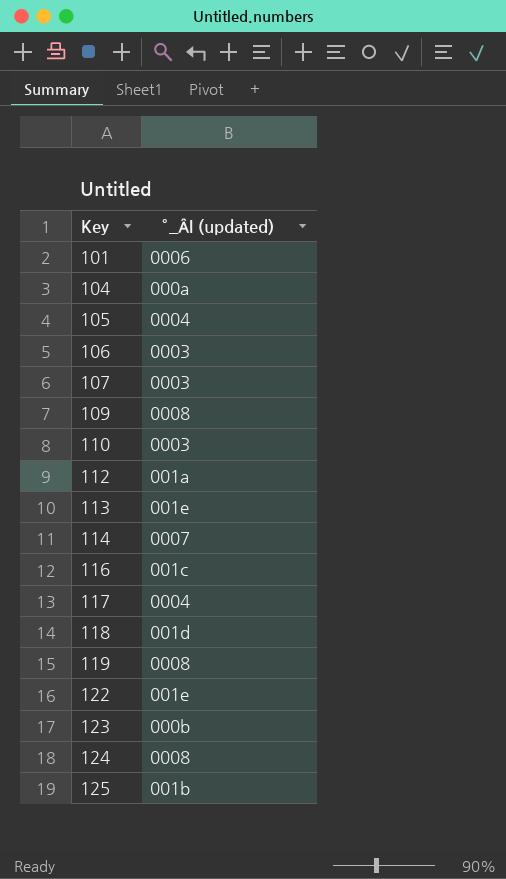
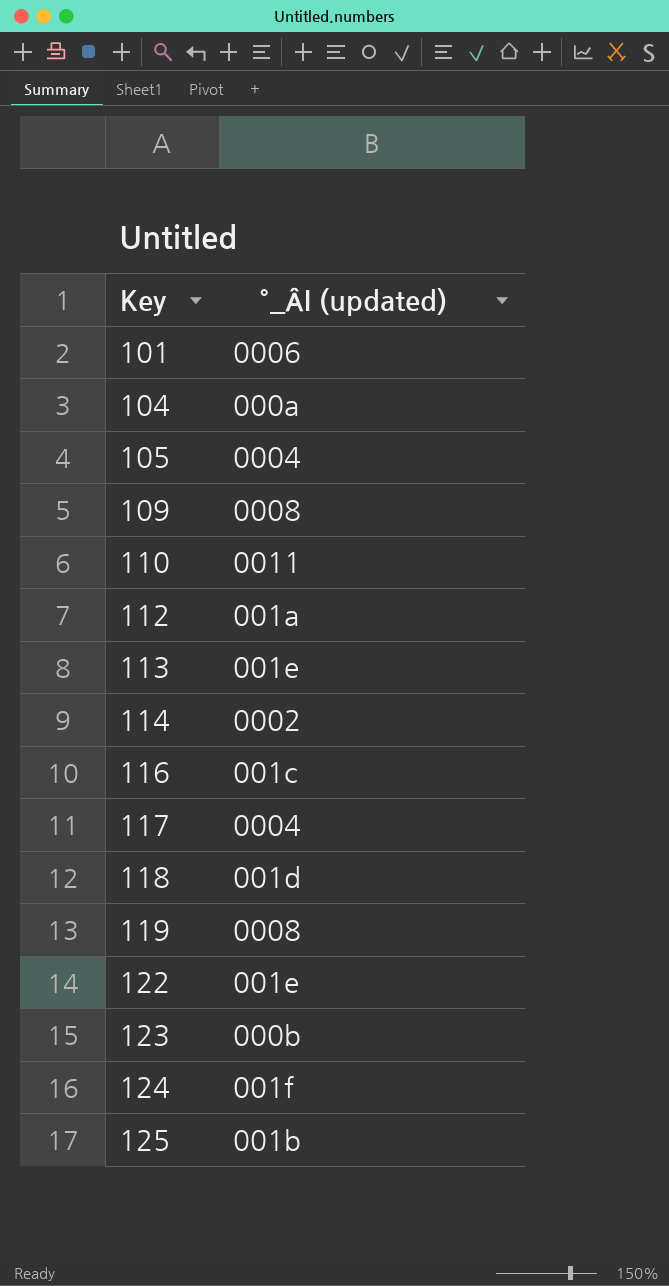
row 106: 0003 -> none
row 107: 0003 -> none
110 | °_ÂI (updated): 0003 -> 0011
114 | °_ÂI (updated): 0007 -> 0002
124 | °_ÂI (updated): 0008 -> 001f

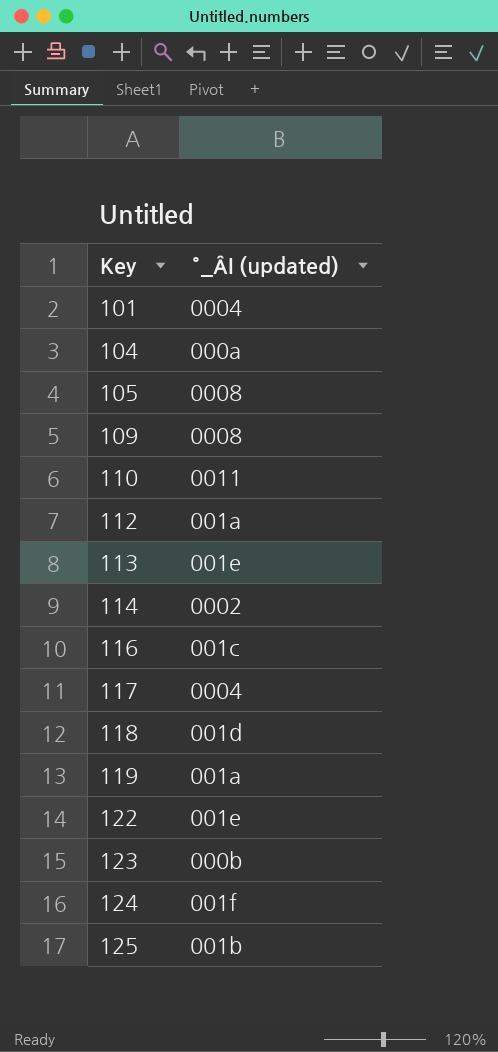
101 | °_ÂI (updated): 0006 -> 0004
105 | °_ÂI (updated): 0004 -> 0008
119 | °_ÂI (updated): 0008 -> 001a

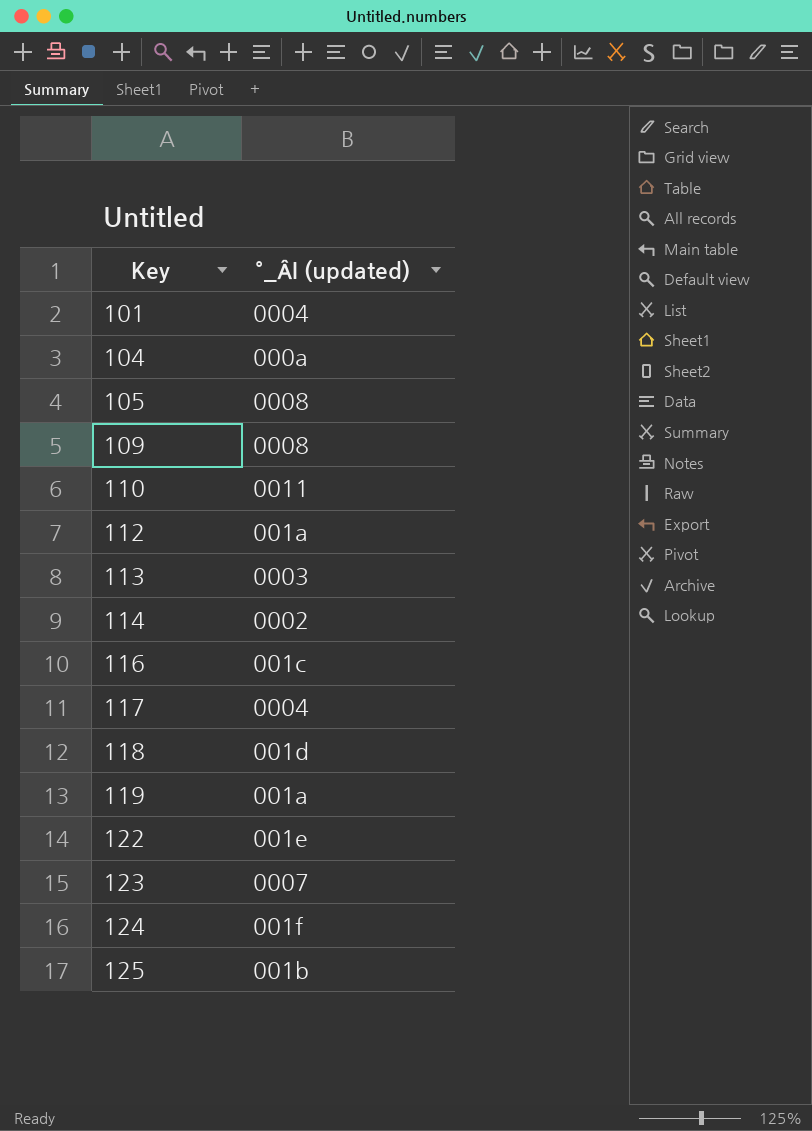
113 | °_ÂI (updated): 001e -> 0003
123 | °_ÂI (updated): 000b -> 0007

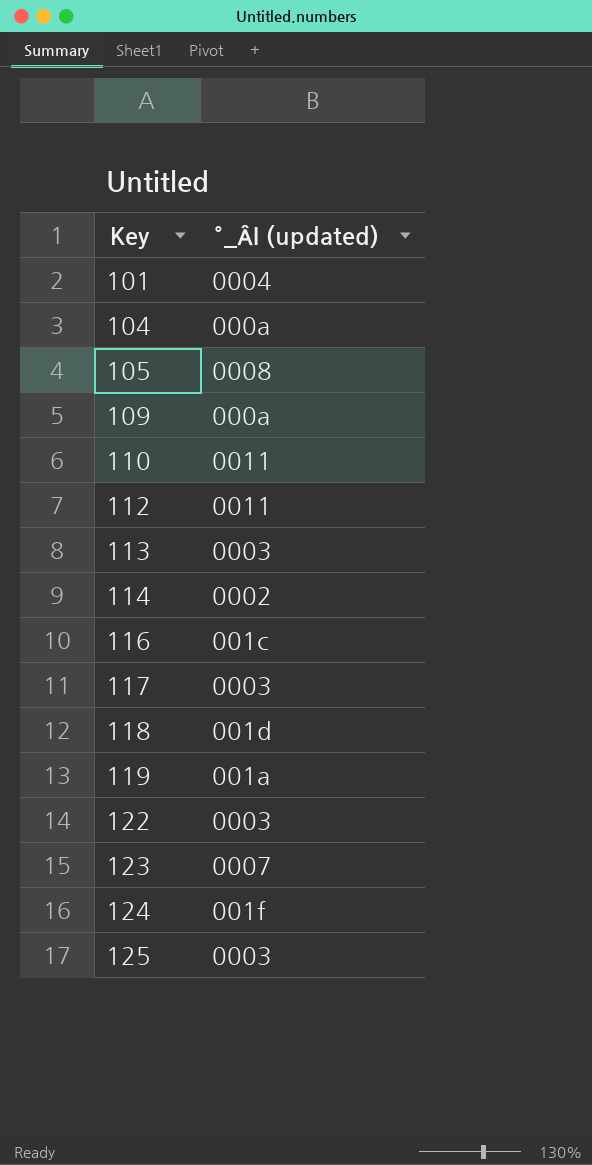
109 | °_ÂI (updated): 0008 -> 000a
112 | °_ÂI (updated): 001a -> 0011
117 | °_ÂI (updated): 0004 -> 0003
122 | °_ÂI (updated): 001e -> 0003
125 | °_ÂI (updated): 001b -> 0003

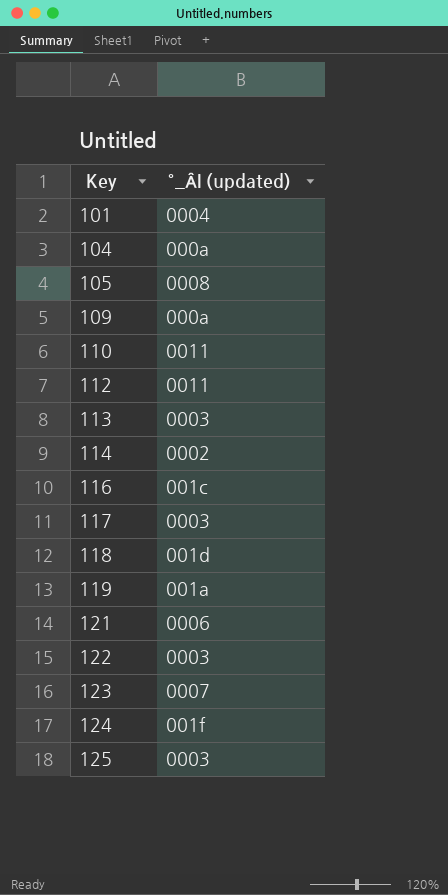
row 121: none -> 0006

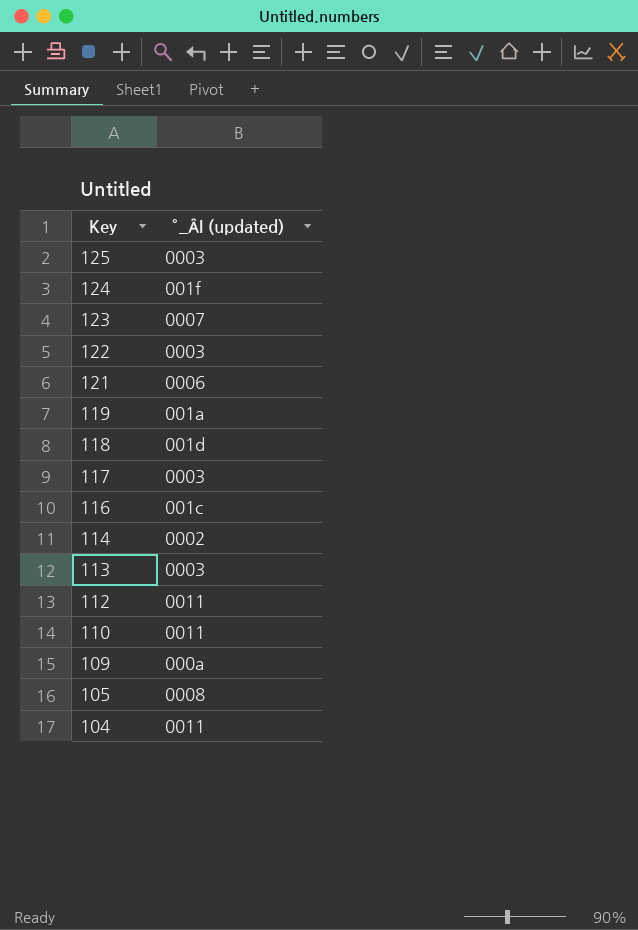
row order: Key ascending -> Key descending
row 101: 0004 -> none
104 | °_ÂI (updated): 000a -> 0011

